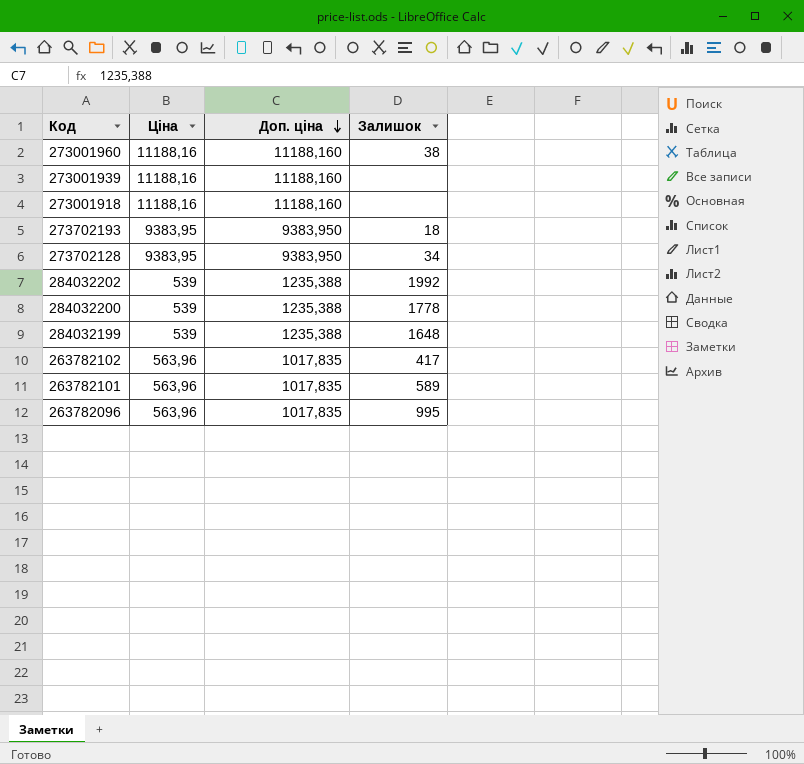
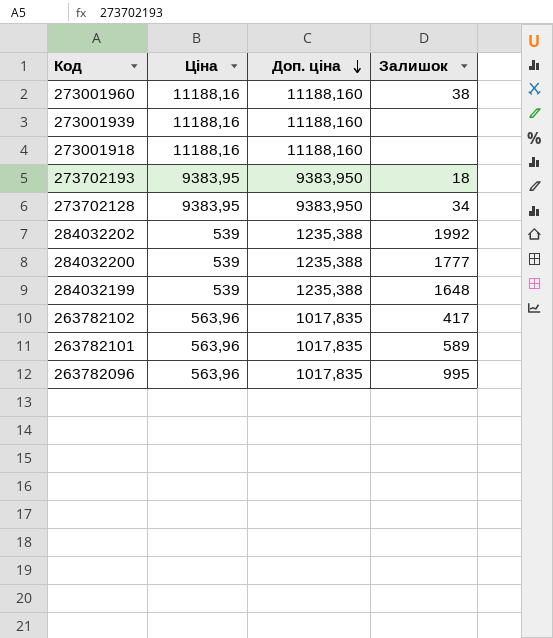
284032200 | Залишок: 1778 -> 1777

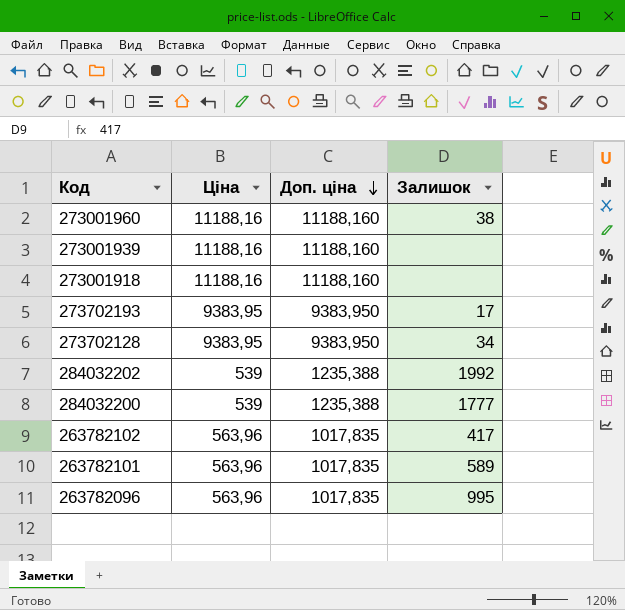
row 284032199: 539 | 1235,388 | 1648 -> none
273702193 | Залишок: 18 -> 17

